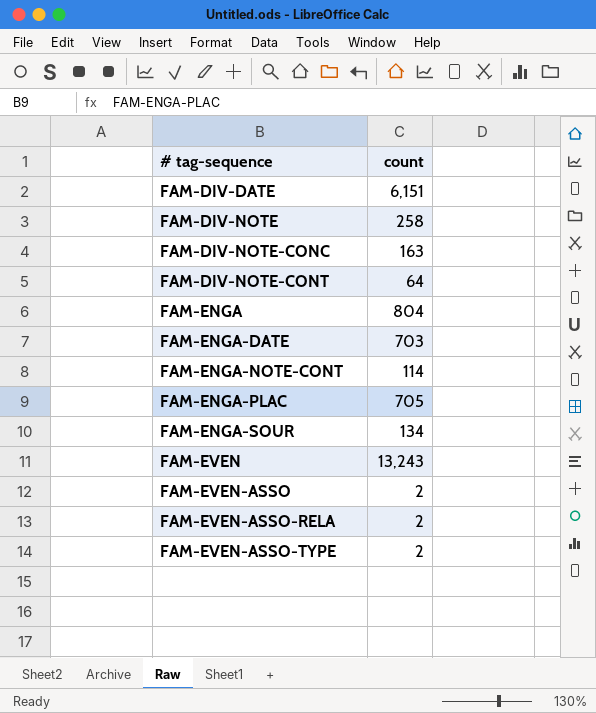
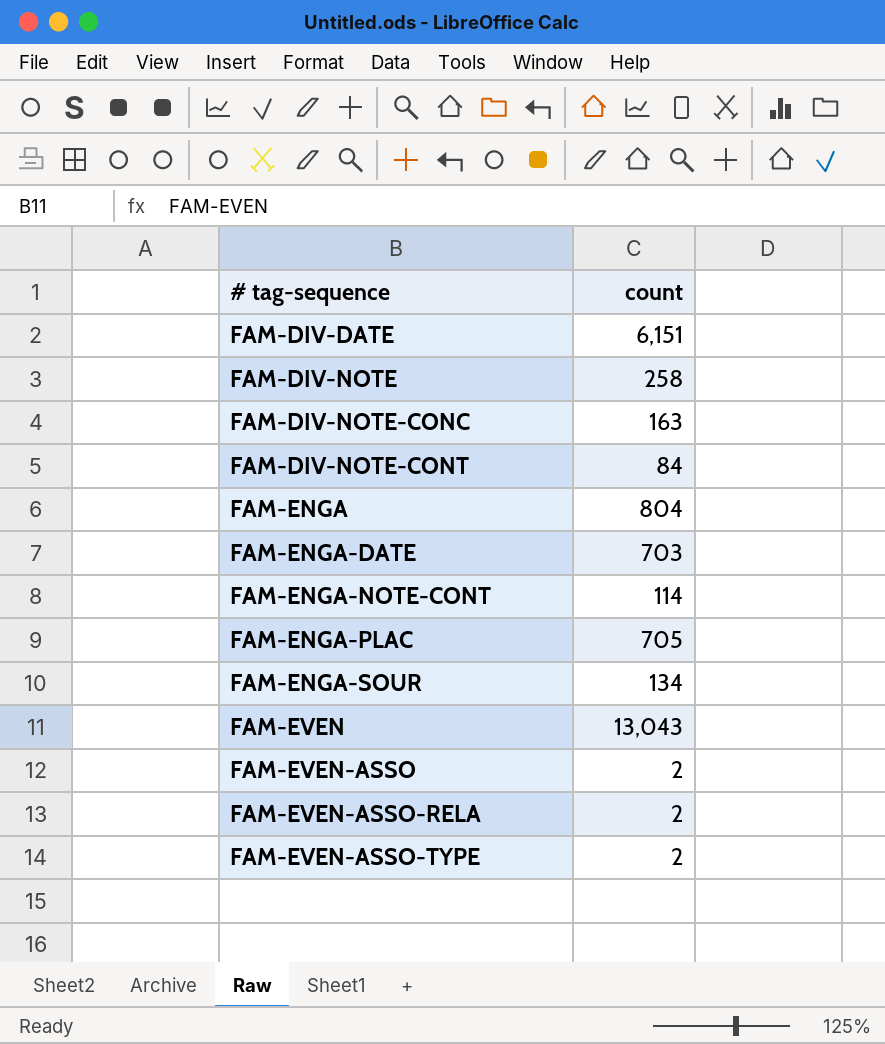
FAM-DIV-NOTE-CONT | count: 64 -> 84
FAM-EVEN | count: 13,243 -> 13,043

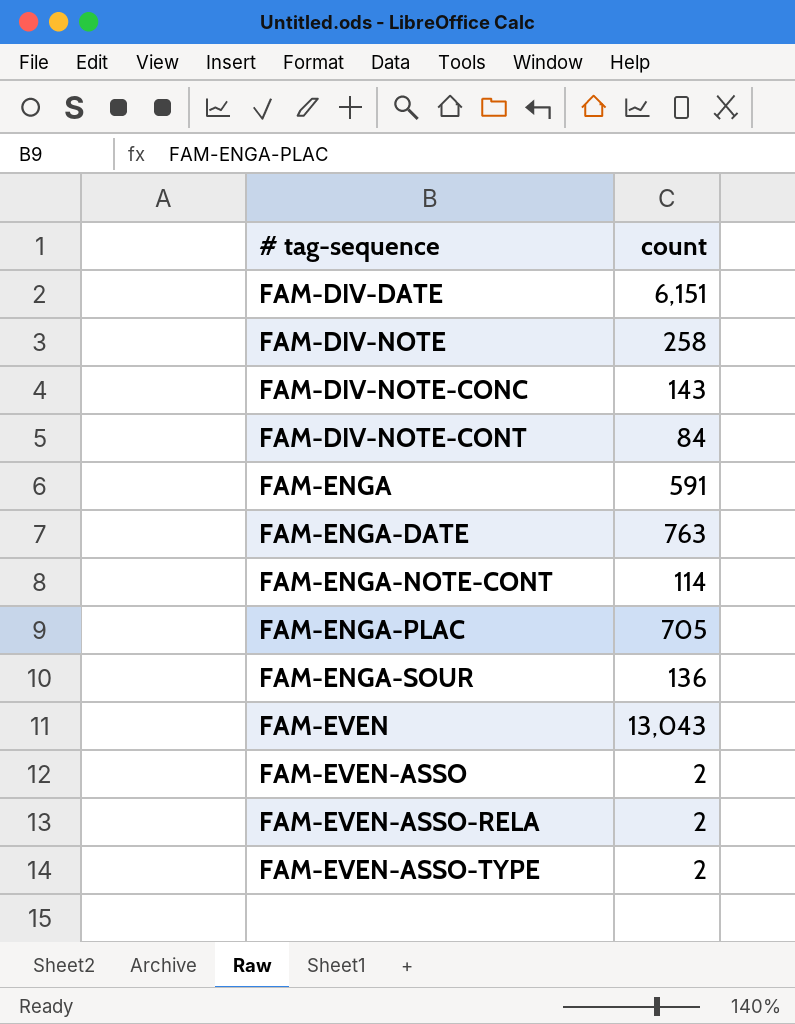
FAM-DIV-NOTE-CONC | count: 163 -> 143
FAM-ENGA | count: 804 -> 591
FAM-ENGA-DATE | count: 703 -> 763
FAM-ENGA-SOUR | count: 134 -> 136

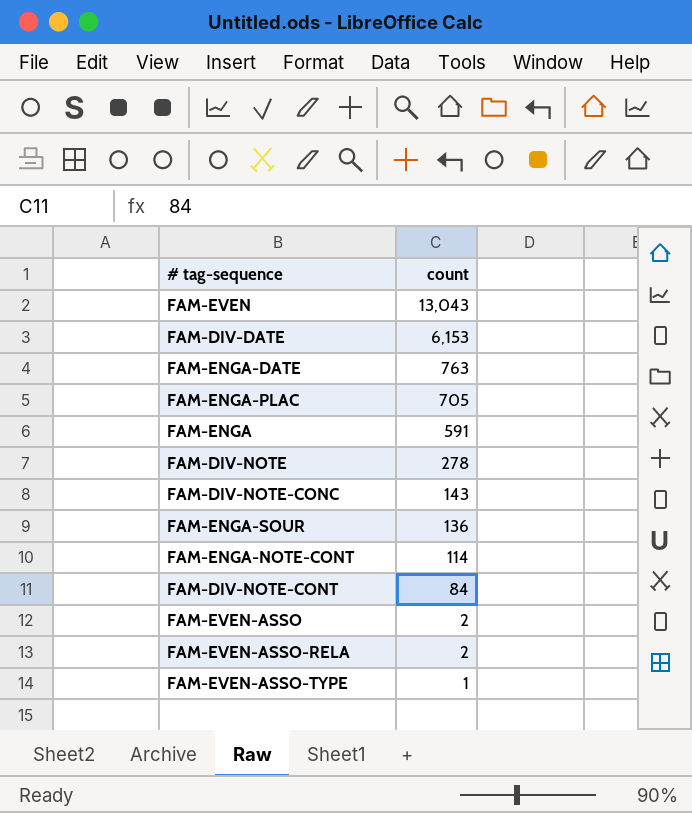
row order: # tag-sequence ascending -> count descending
FAM-DIV-DATE | count: 6,151 -> 6,153
FAM-DIV-NOTE | count: 258 -> 278
FAM-EVEN-ASSO-TYPE | count: 2 -> 1

